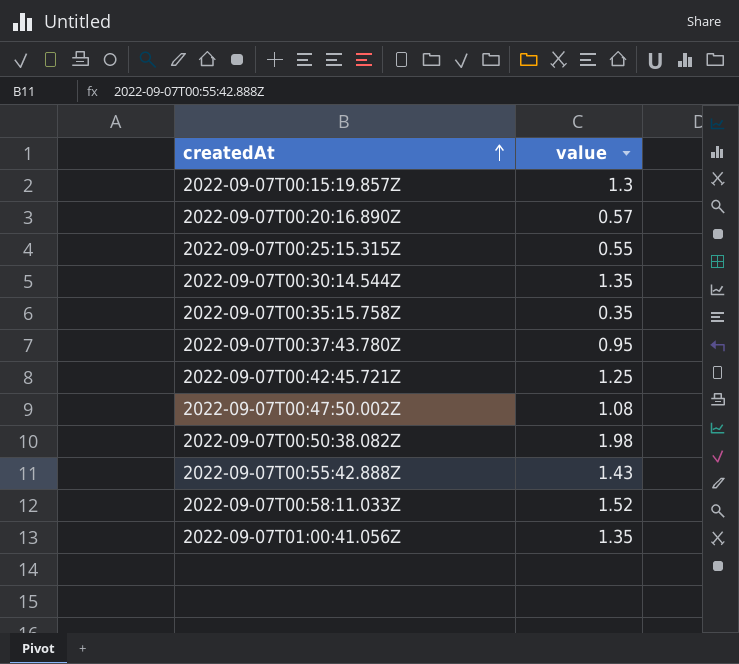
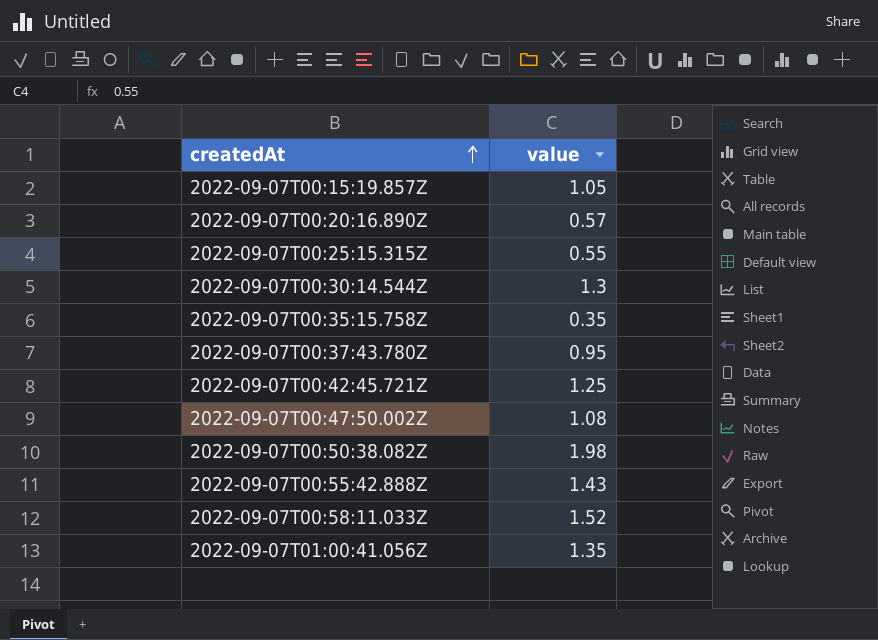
2022-09-07T00:15:19.857Z | value: 1.3 -> 1.05
2022-09-07T00:30:14.544Z | value: 1.35 -> 1.3

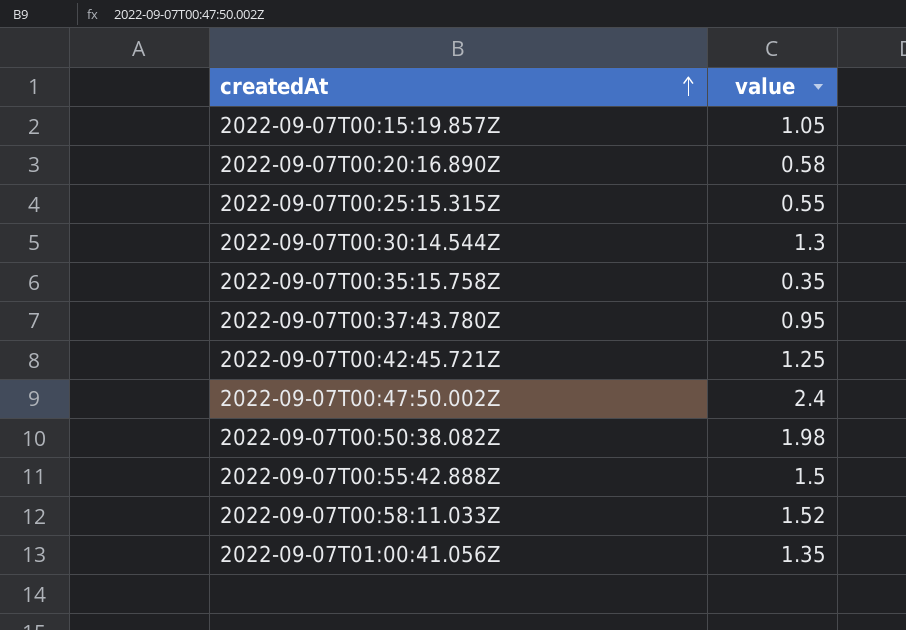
2022-09-07T00:20:16.890Z | value: 0.57 -> 0.58
2022-09-07T00:47:50.002Z | value: 1.08 -> 2.4
2022-09-07T00:55:42.888Z | value: 1.43 -> 1.5

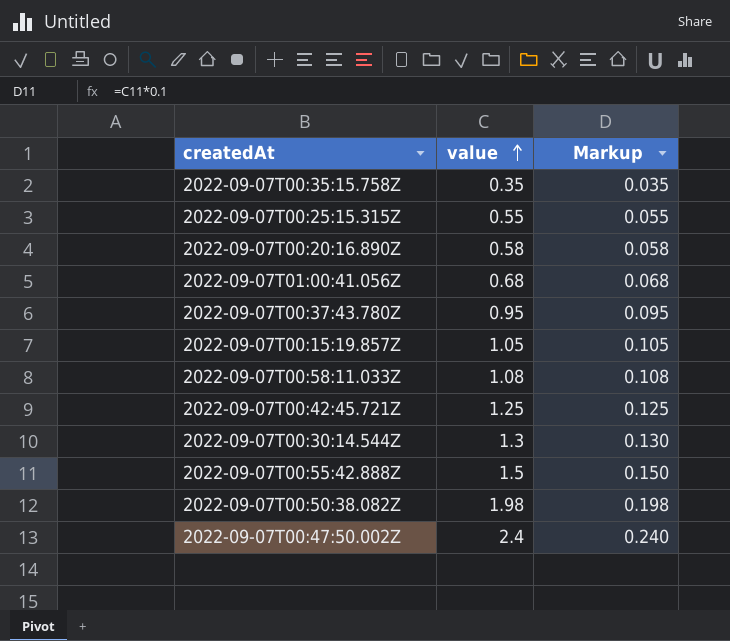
row order: createdAt ascending -> value ascending
column Markup | formula: none -> [value] * 0.1
2022-09-07T01:00:41.056Z | value: 1.35 -> 0.68
2022-09-07T00:58:11.033Z | value: 1.52 -> 1.08

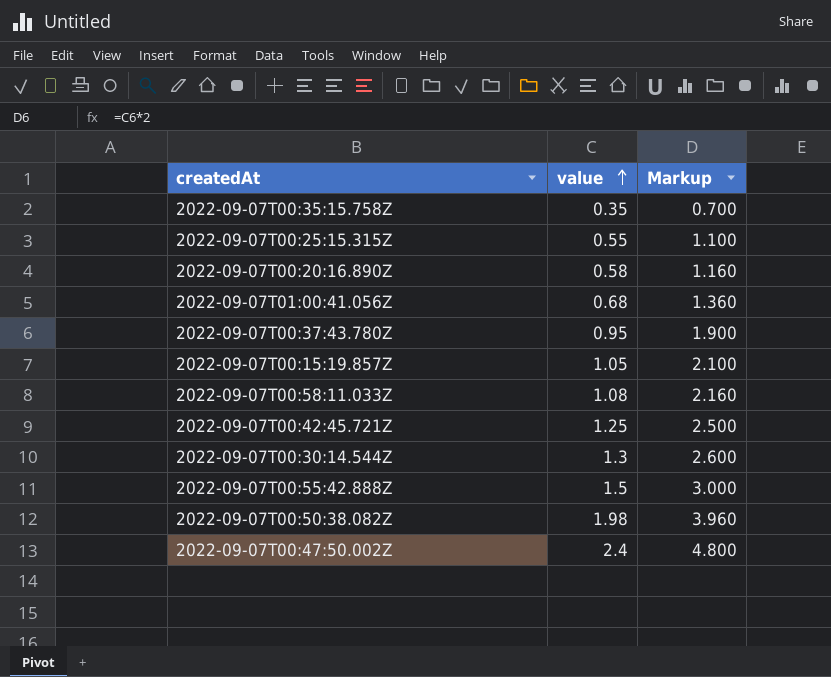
column Markup | formula: [value] * 0.1 -> [value] * 2

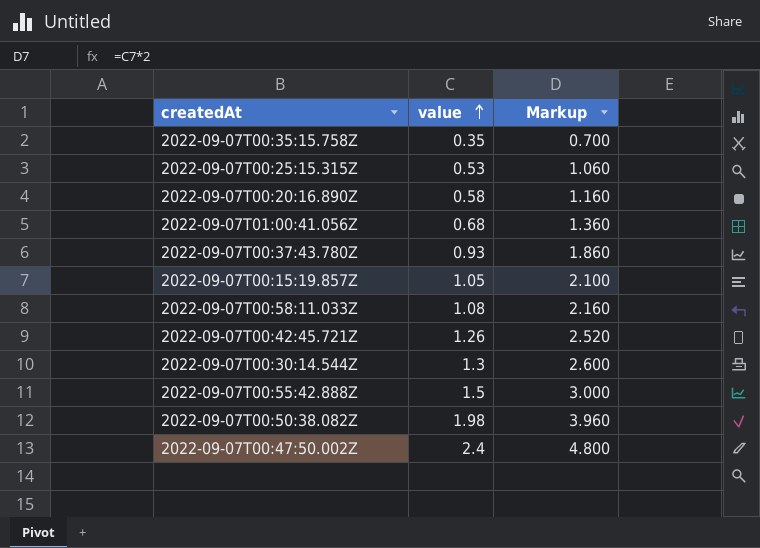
2022-09-07T00:25:15.315Z | value: 0.55 -> 0.53
2022-09-07T00:25:15.315Z | Markup: 1.100 -> 1.060
2022-09-07T00:37:43.780Z | value: 0.95 -> 0.93
2022-09-07T00:37:43.780Z | Markup: 1.900 -> 1.860
2022-09-07T00:42:45.721Z | value: 1.25 -> 1.26
2022-09-07T00:42:45.721Z | Markup: 2.500 -> 2.520

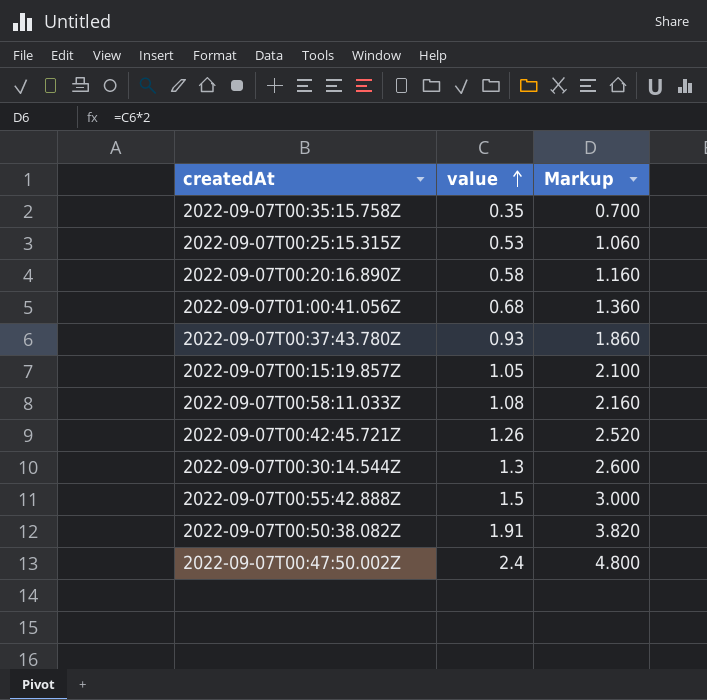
2022-09-07T00:50:38.082Z | value: 1.98 -> 1.91
2022-09-07T00:50:38.082Z | Markup: 3.960 -> 3.820

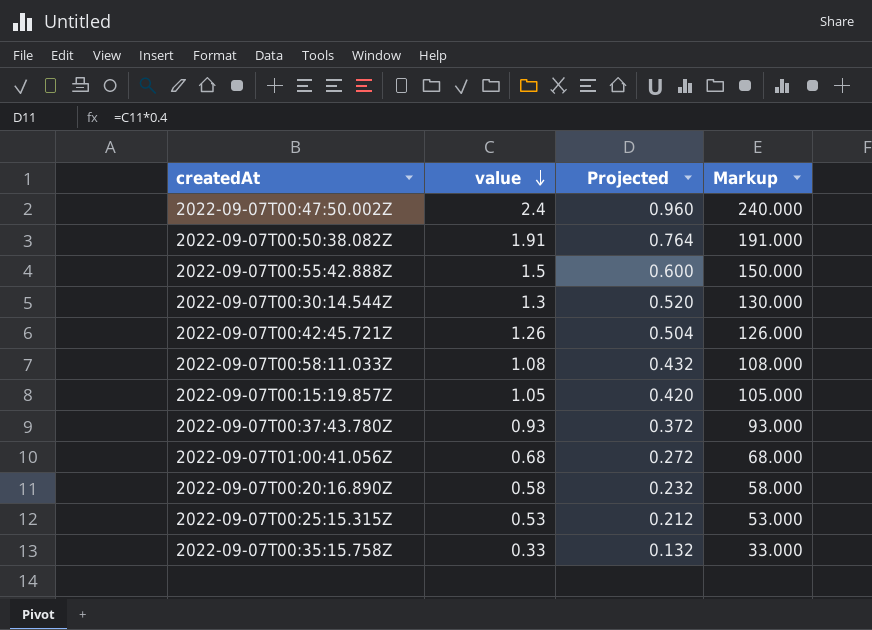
row order: value ascending -> value descending
column Projected | formula: none -> [value] * 0.4
column Markup | formula: [value] * 2 -> [value] * 100
2022-09-07T00:35:15.758Z | value: 0.35 -> 0.33

